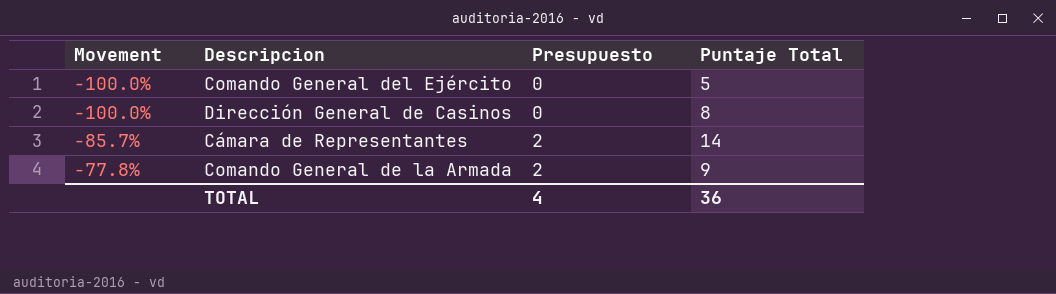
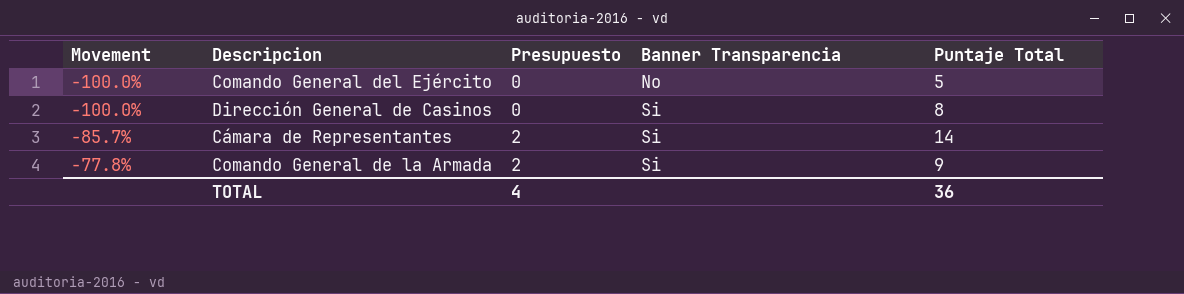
column Banner Transparencia | position: none -> 4

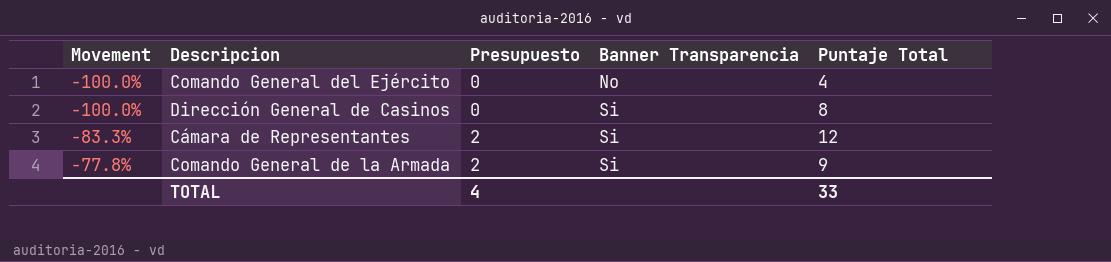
Comando General del Ejército | Puntaje Total: 5 -> 4
Cámara de Representantes | Movement: -85.7% -> -83.3%
Cámara de Representantes | Puntaje Total: 14 -> 12
TOTAL | Puntaje Total: 36 -> 33

